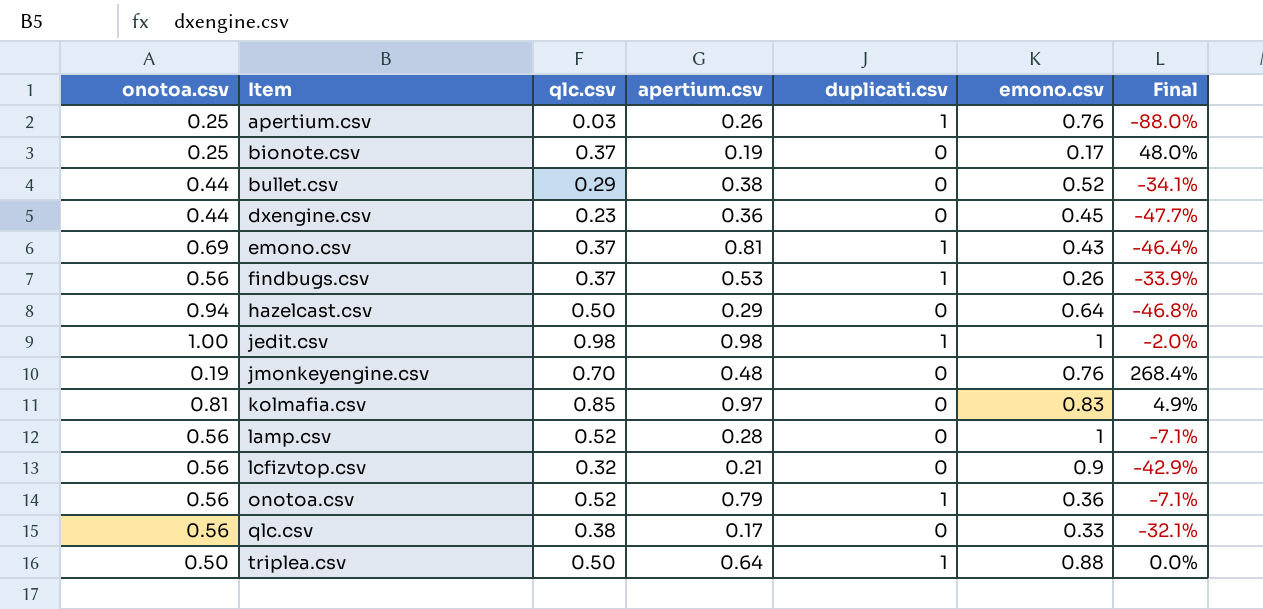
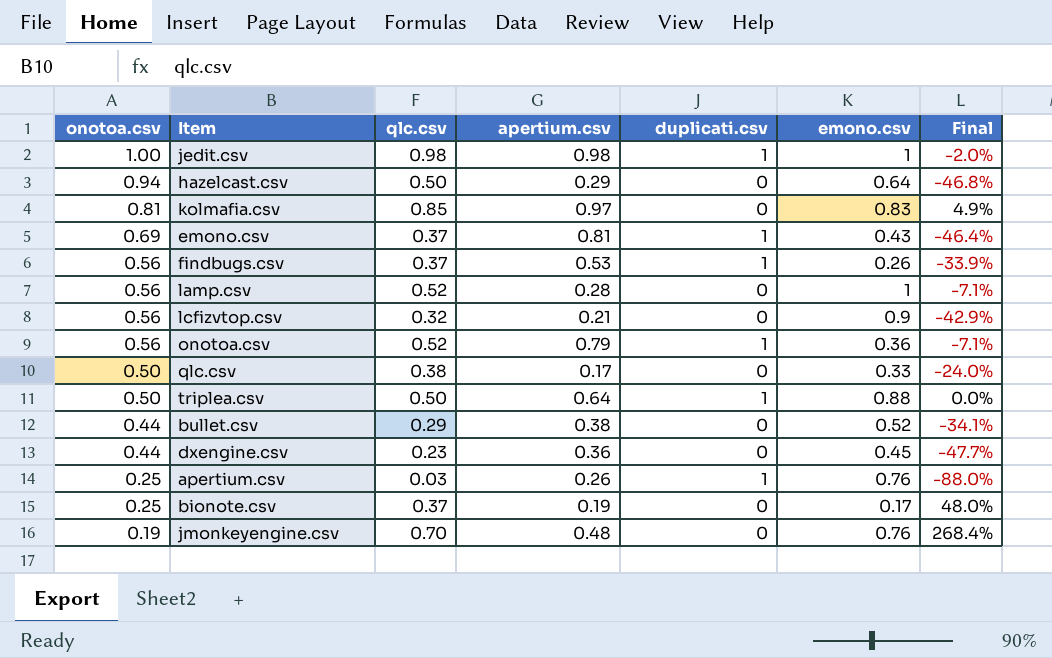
row order: Item ascending -> onotoa.csv descending
qlc.csv | onotoa.csv: 0.56 -> 0.50
qlc.csv | Final: -32.1% -> -24.0%

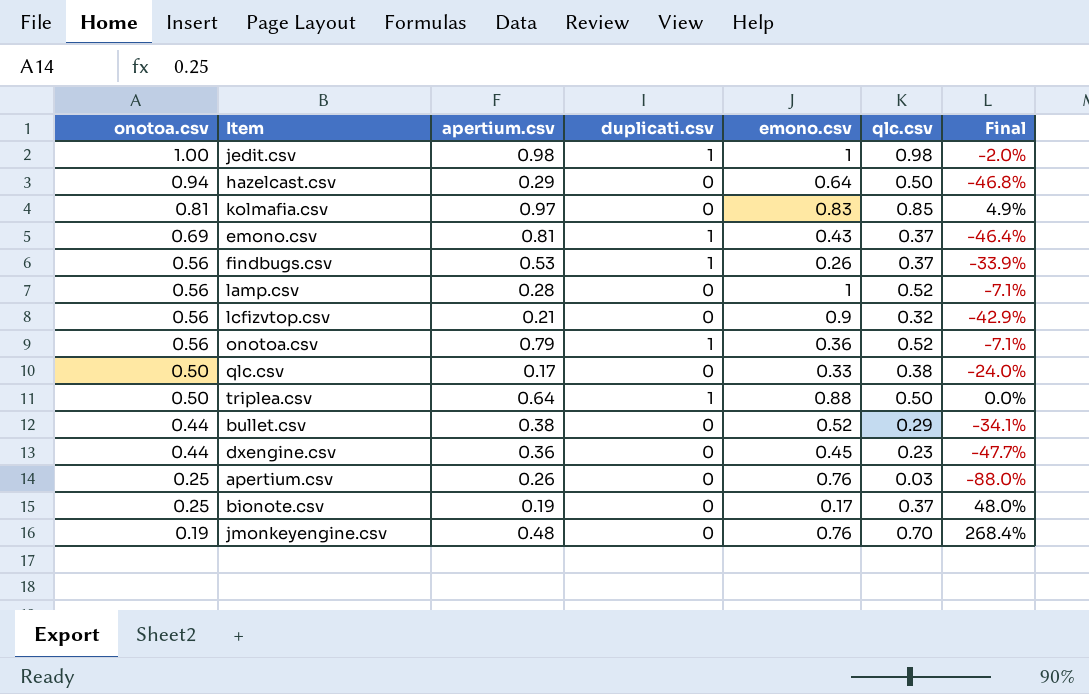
column qlc.csv | position: 3 -> 6
apertium.csv | duplicati.csv: 1 -> 0

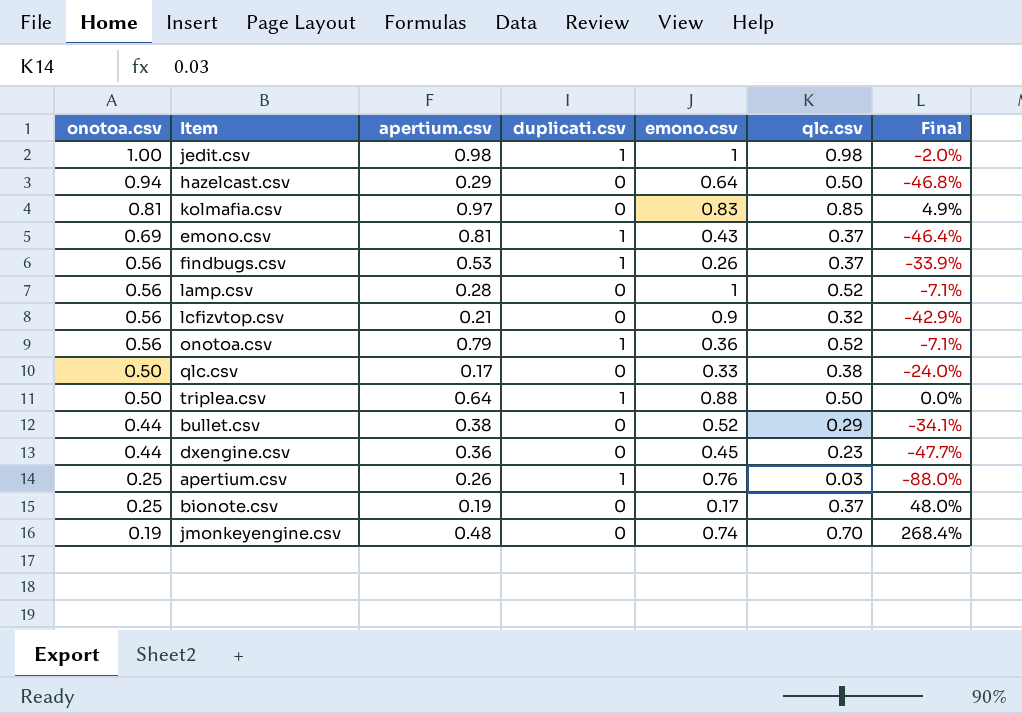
apertium.csv | duplicati.csv: 0 -> 1
jmonkeyengine.csv | emono.csv: 0.76 -> 0.74

